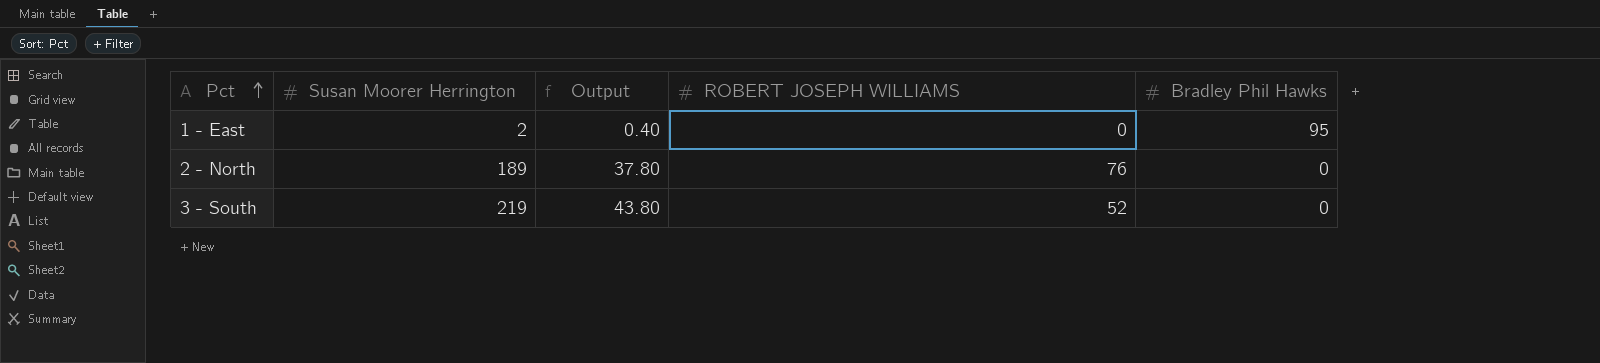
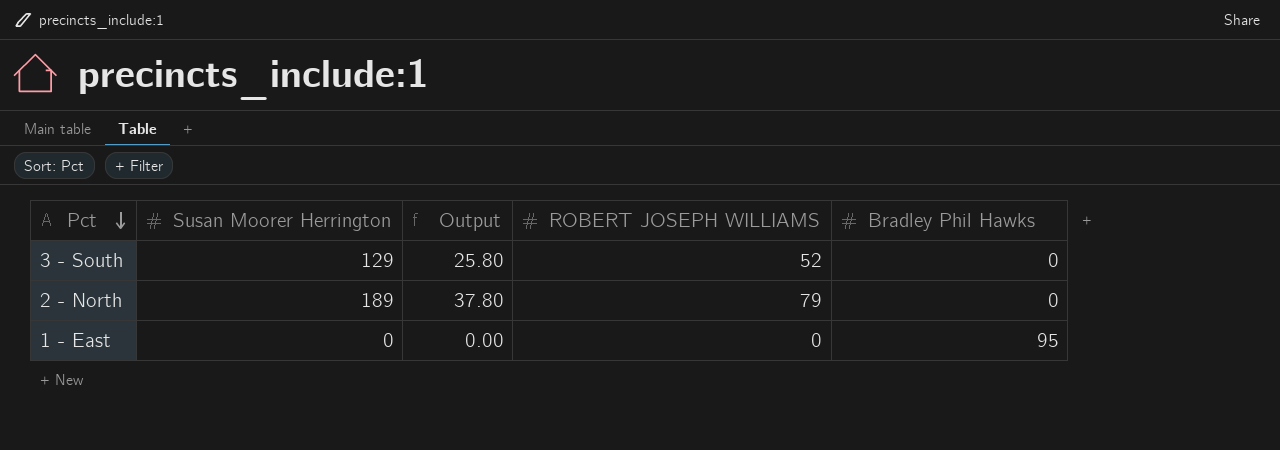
row order: Pct ascending -> Pct descending
3 - South | Susan Moorer Herrington: 219 -> 129
3 - South | Output: 43.80 -> 25.80
2 - North | ROBERT JOSEPH WILLIAMS: 76 -> 79
1 - East | Susan Moorer Herrington: 2 -> 0
1 - East | Output: 0.40 -> 0.00

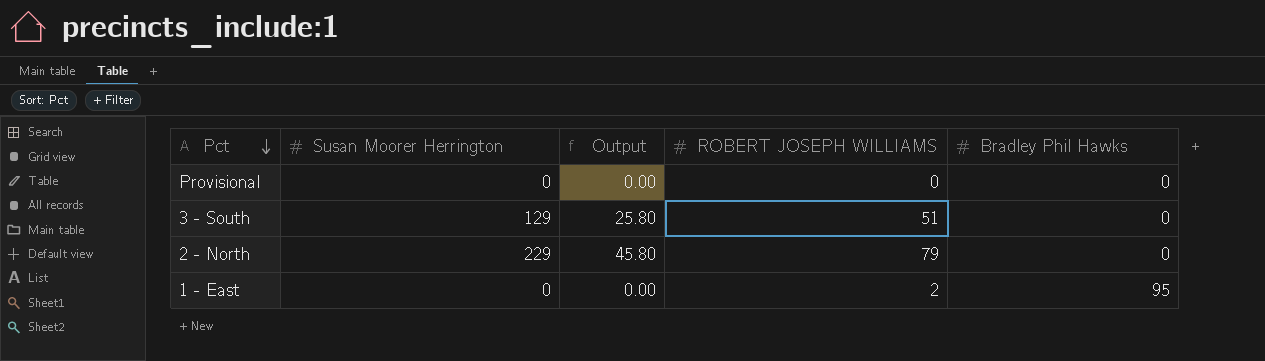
row Provisional: none -> 0 | 0.00 | 0 | 0
3 - South | ROBERT JOSEPH WILLIAMS: 52 -> 51
2 - North | Susan Moorer Herrington: 189 -> 229
2 - North | Output: 37.80 -> 45.80
1 - East | ROBERT JOSEPH WILLIAMS: 0 -> 2

